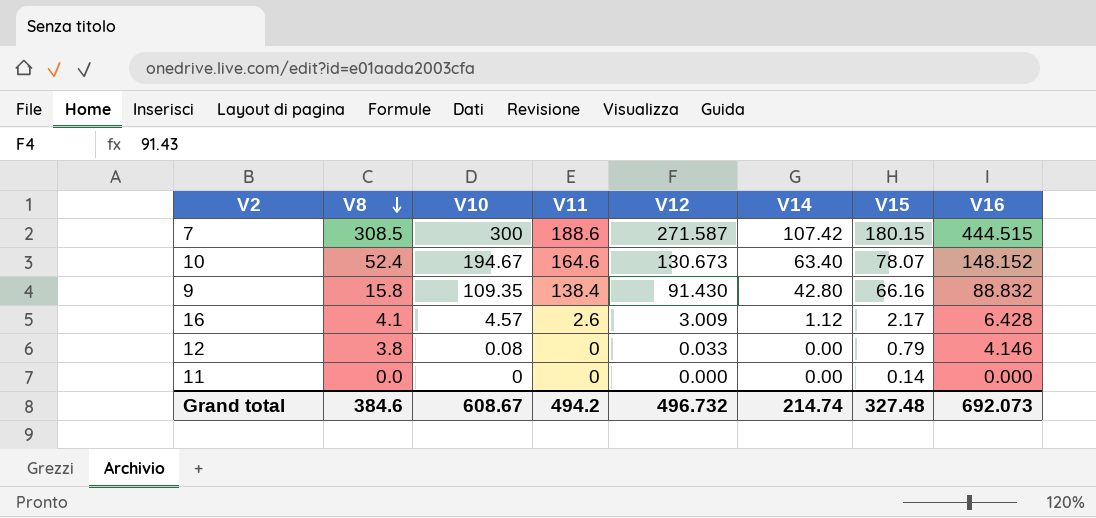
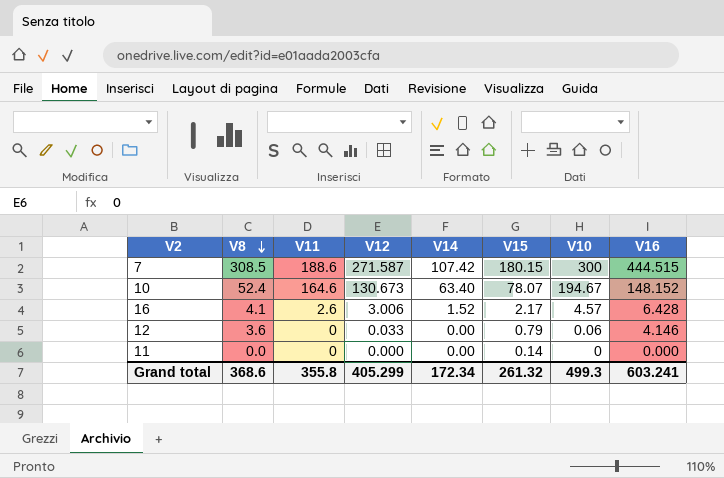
column V10 | position: 3 -> 7
row 9: 15.8 | 109.35 | 138.4 | 91.430 | 42.80 | 66.16 | 88.832 -> none
16 | V12: 3.009 -> 3.006
16 | V14: 1.12 -> 1.52
12 | V8: 3.8 -> 3.6
12 | V10: 0.08 -> 0.06
Grand total | V8: 384.6 -> 368.6
Grand total | V11: 494.2 -> 355.8
Grand total | V12: 496.732 -> 405.299
Grand total | V14: 214.74 -> 172.34
Grand total | V15: 327.48 -> 261.32
Grand total | V10: 608.67 -> 499.3
Grand total | V16: 692.073 -> 603.241

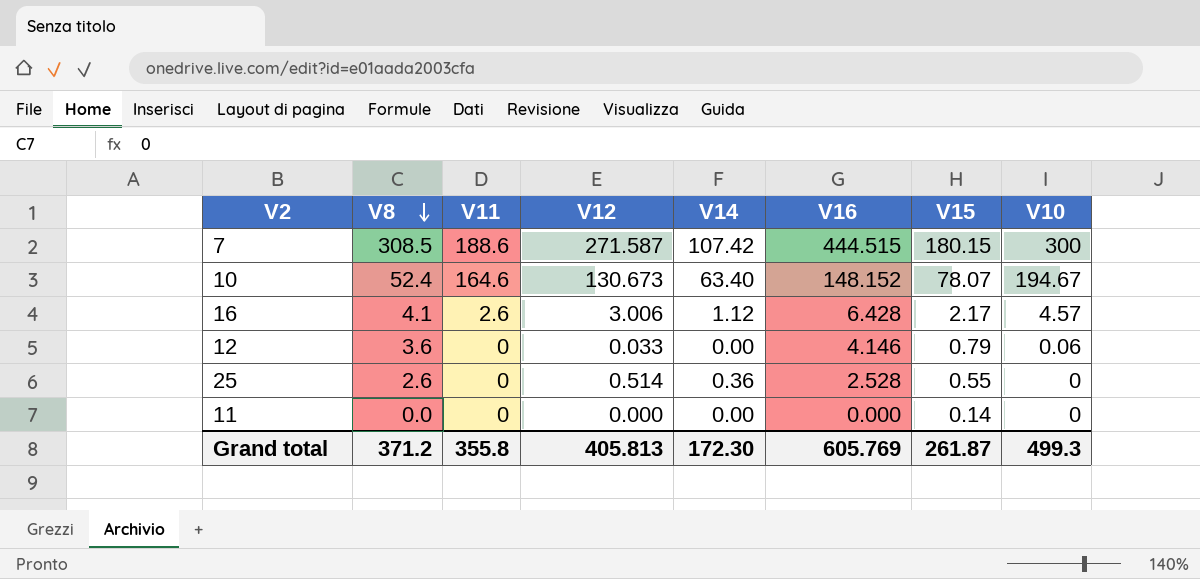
column V16 | position: 8 -> 6
16 | V14: 1.52 -> 1.12
row 25: none -> 2.6 | 0 | 0.514 | 0.36 | 2.528 | 0.55 | 0
Grand total | V8: 368.6 -> 371.2
Grand total | V12: 405.299 -> 405.813
Grand total | V14: 172.34 -> 172.30
Grand total | V16: 603.241 -> 605.769
Grand total | V15: 261.32 -> 261.87

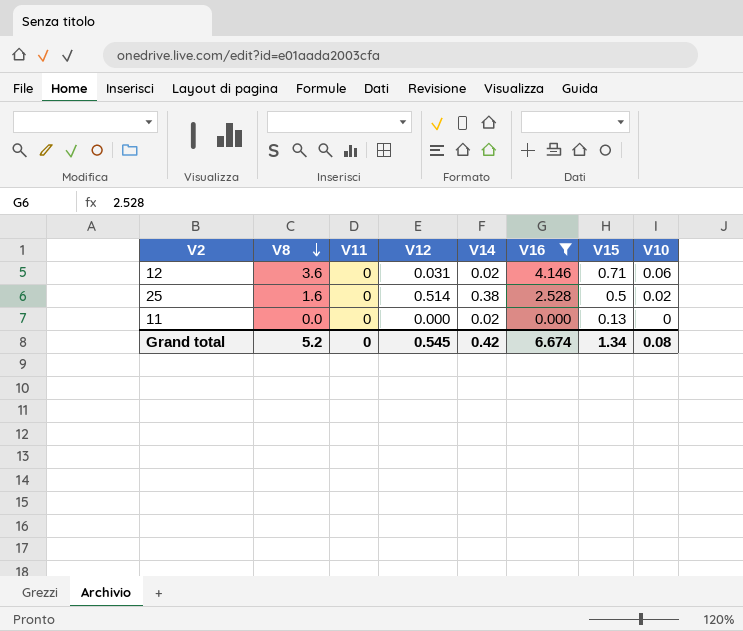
filter: none -> V16 <= 4.146
12 | V12: 0.033 -> 0.031
12 | V14: 0.00 -> 0.02
12 | V15: 0.79 -> 0.71
25 | V8: 2.6 -> 1.6
25 | V14: 0.36 -> 0.38
25 | V15: 0.55 -> 0.5
25 | V10: 0 -> 0.02
11 | V14: 0.00 -> 0.02
11 | V15: 0.14 -> 0.13
Grand total | V8: 371.2 -> 5.2
Grand total | V11: 355.8 -> 0
Grand total | V12: 405.813 -> 0.545
Grand total | V14: 172.30 -> 0.42
Grand total | V16: 605.769 -> 6.674
Grand total | V15: 261.87 -> 1.34
Grand total | V10: 499.3 -> 0.08

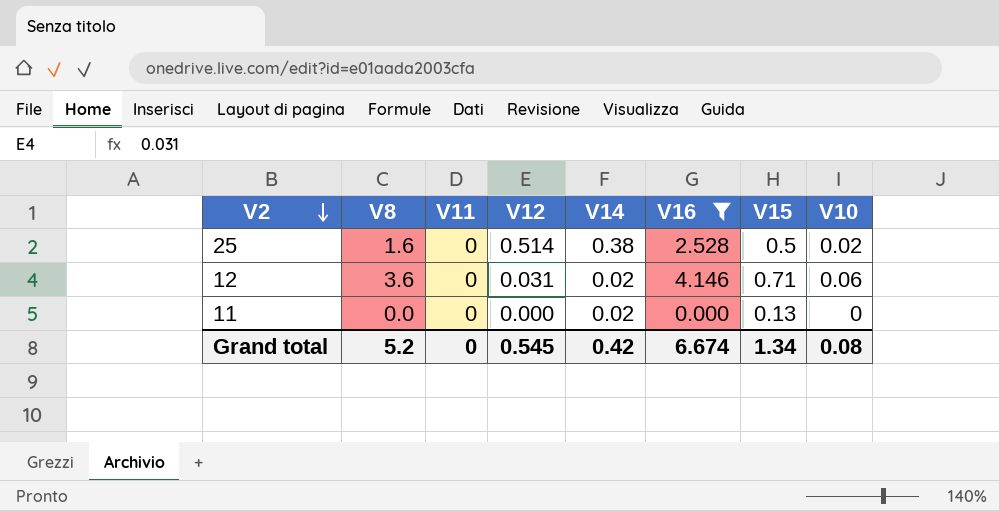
row order: V8 descending -> V2 descending

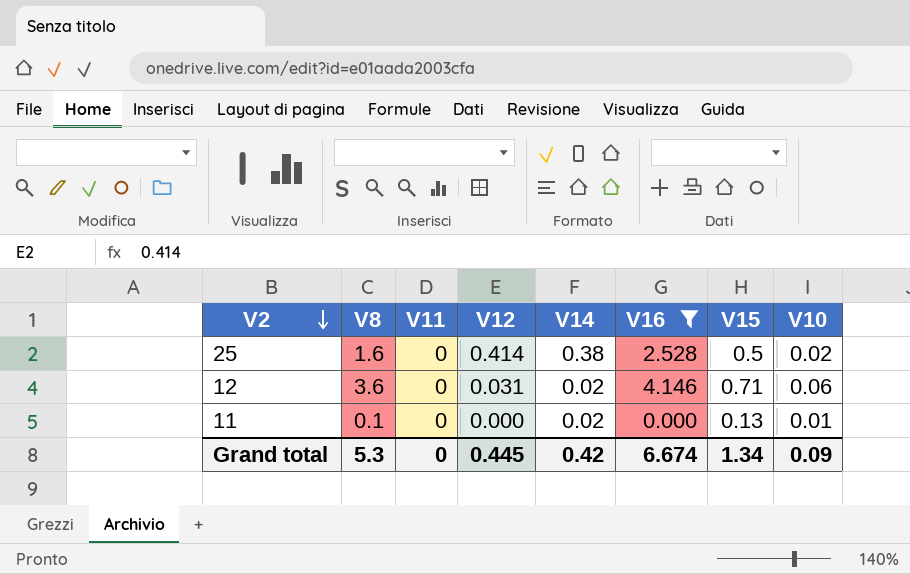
25 | V12: 0.514 -> 0.414
11 | V8: 0.0 -> 0.1
11 | V10: 0 -> 0.01
Grand total | V8: 5.2 -> 5.3
Grand total | V12: 0.545 -> 0.445
Grand total | V10: 0.08 -> 0.09

